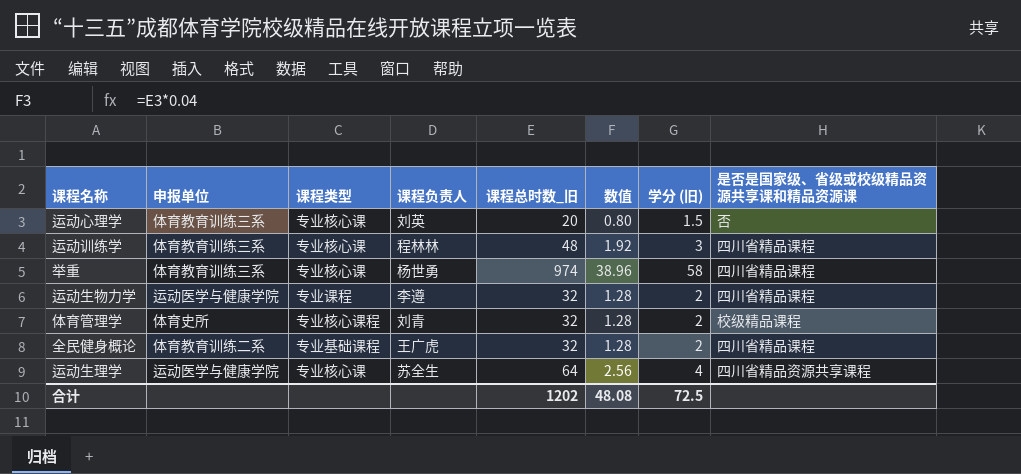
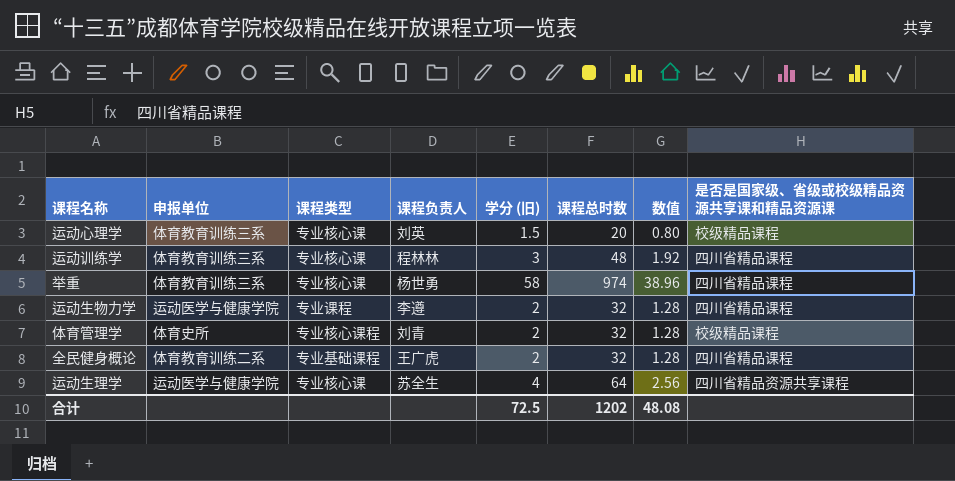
column 学分 (旧) | position: 7 -> 5
column name: 课程总时数_旧 -> 课程总时数
运动心理学 | 是否是国家级、省级或校级精品资源共享课和精品资源课: 否 -> 校级精品课程

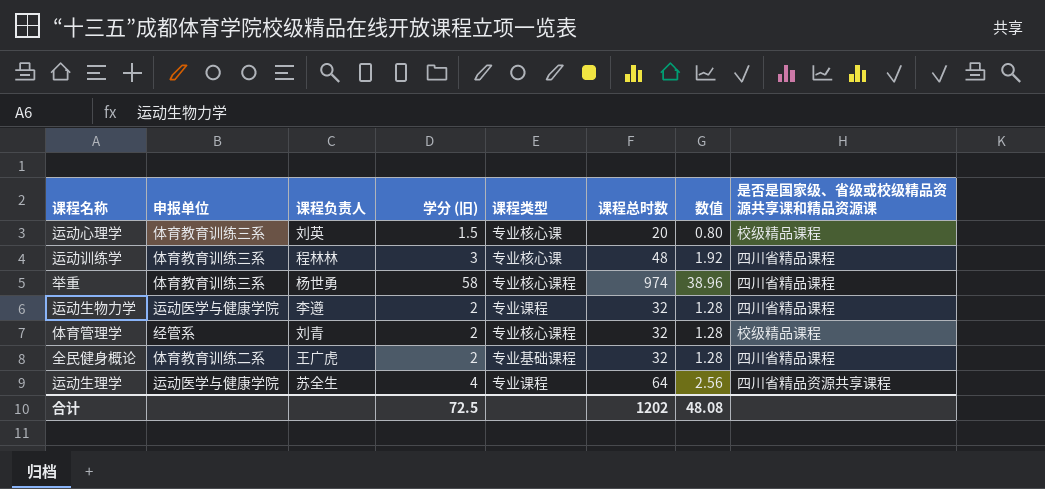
column 课程类型 | position: 3 -> 5
举重 | 课程类型: 专业核心课 -> 专业核心课程
体育管理学 | 申报单位: 体育史所 -> 经管系
运动生理学 | 课程类型: 专业核心课 -> 专业课程

